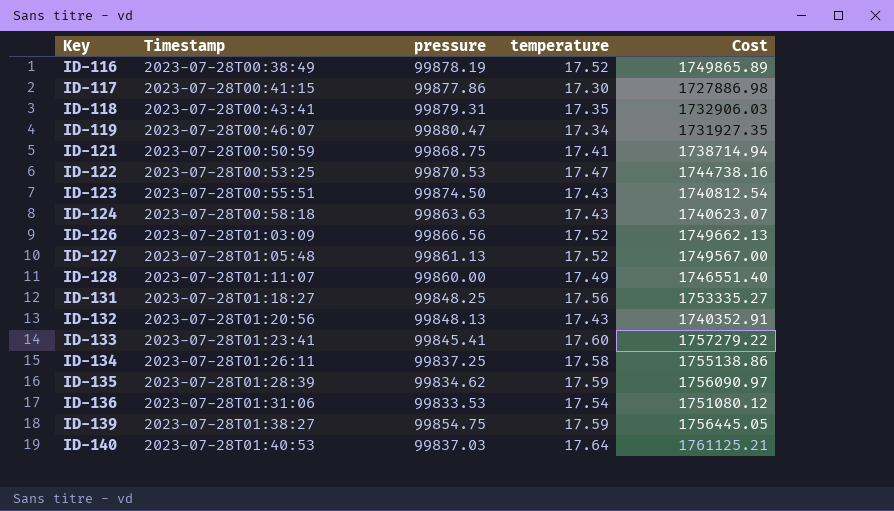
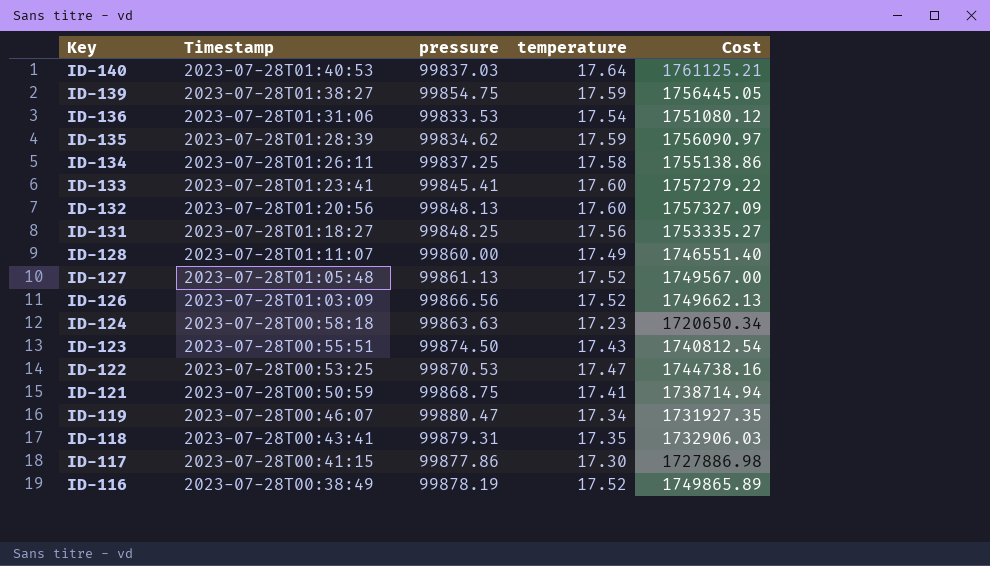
row order: Key ascending -> Key descending
ID-132 | temperature: 17.43 -> 17.60
ID-132 | Cost: 1740352.91 -> 1757327.09
ID-124 | temperature: 17.43 -> 17.23
ID-124 | Cost: 1740623.07 -> 1720650.34

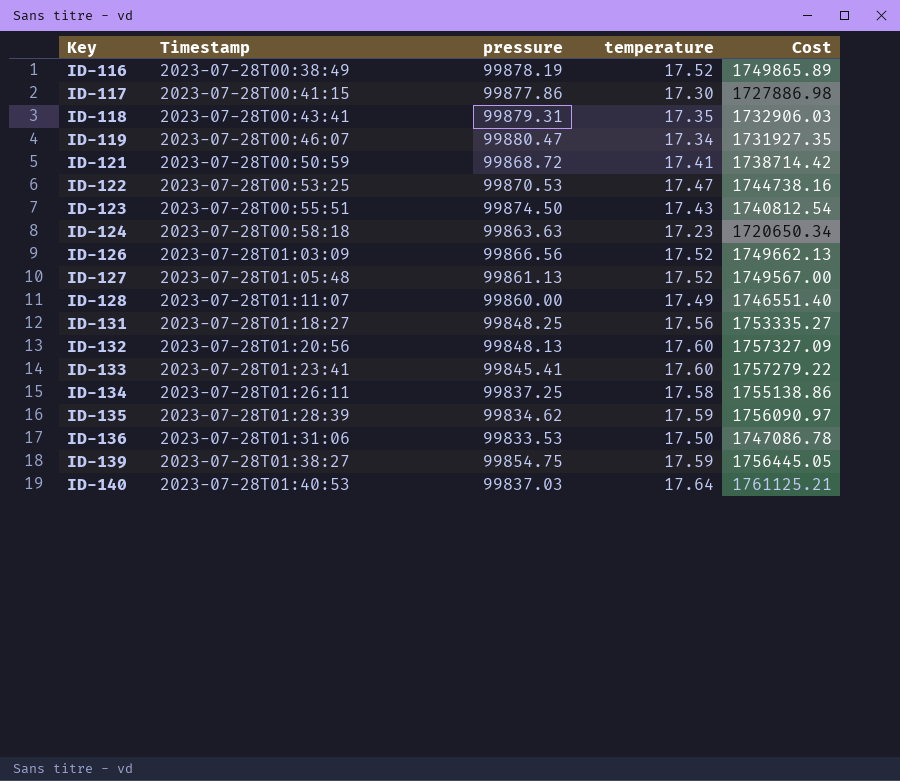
row order: Key descending -> Key ascending
ID-121 | pressure: 99868.75 -> 99868.72
ID-121 | Cost: 1738714.94 -> 1738714.42
ID-136 | temperature: 17.54 -> 17.50
ID-136 | Cost: 1751080.12 -> 1747086.78

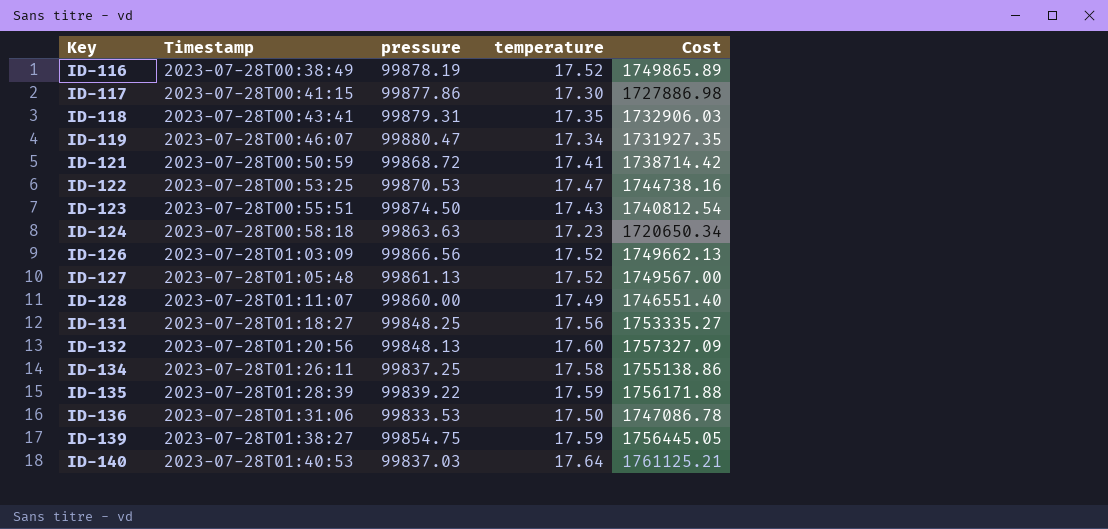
row ID-133: 2023-07-28T01:23:41 | 99845.41 | 17.60 | 1757279.22 -> none
ID-135 | pressure: 99834.62 -> 99839.22
ID-135 | Cost: 1756090.97 -> 1756171.88

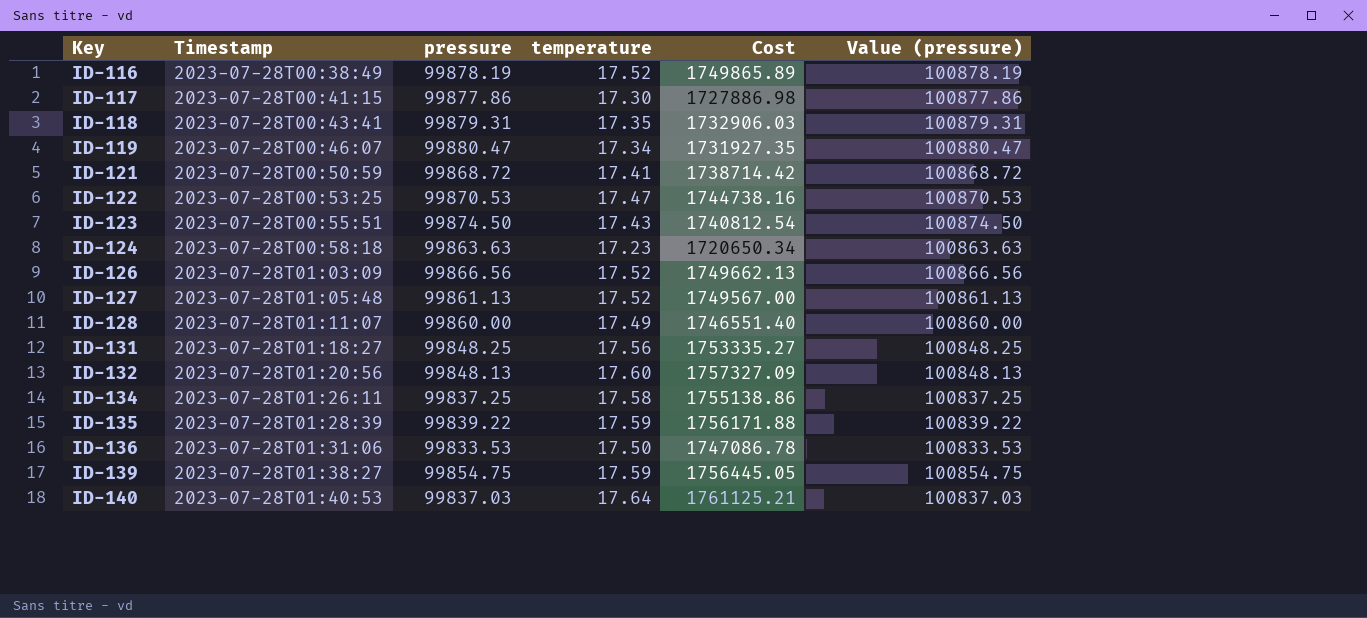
column Value (pressure) | formula: none -> [pressure] + 1000

